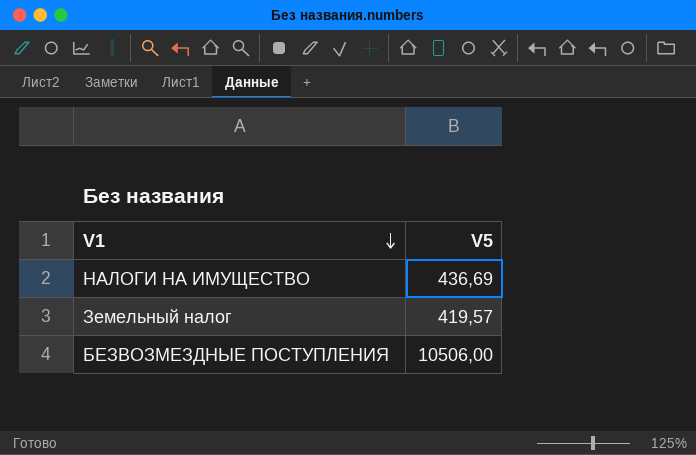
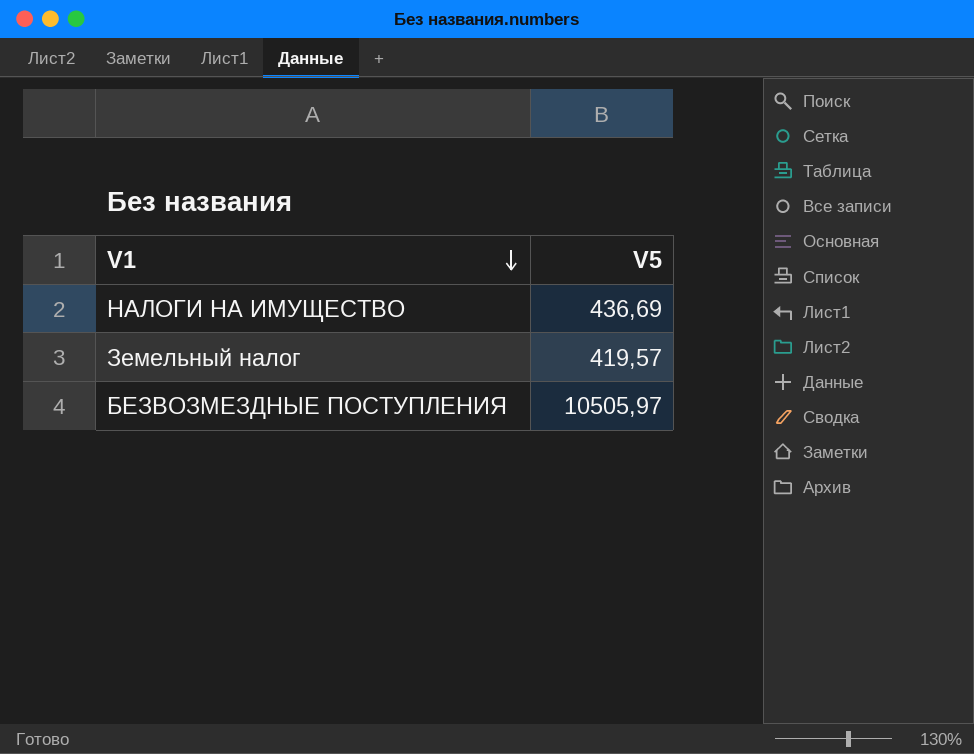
БЕЗВОЗМЕЗДНЫЕ ПОСТУПЛЕНИЯ | V5: 10506,00 -> 10505,97

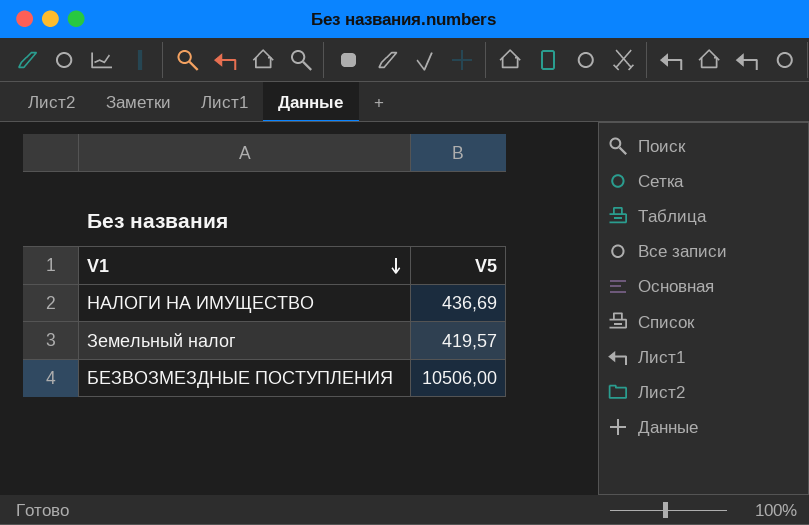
БЕЗВОЗМЕЗДНЫЕ ПОСТУПЛЕНИЯ | V5: 10505,97 -> 10506,00

